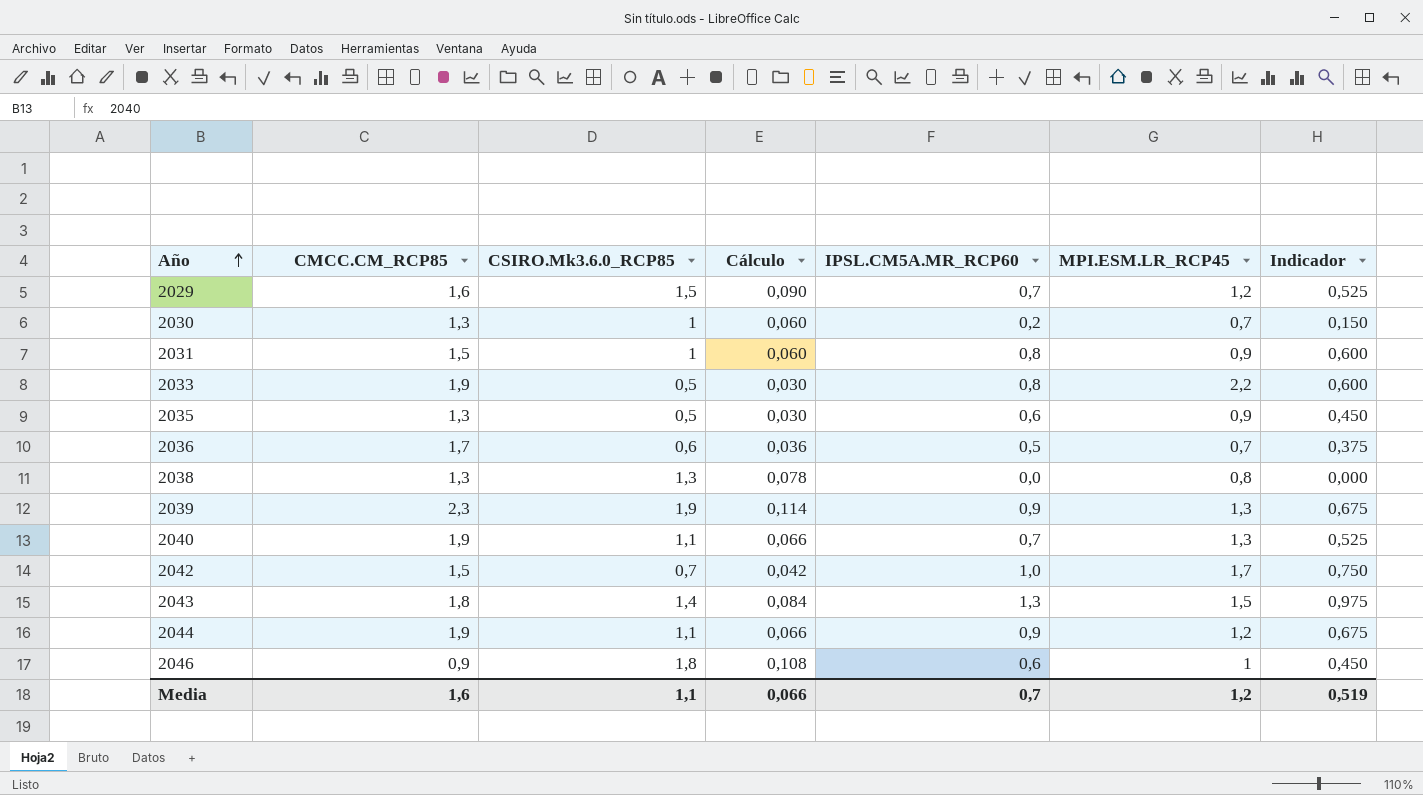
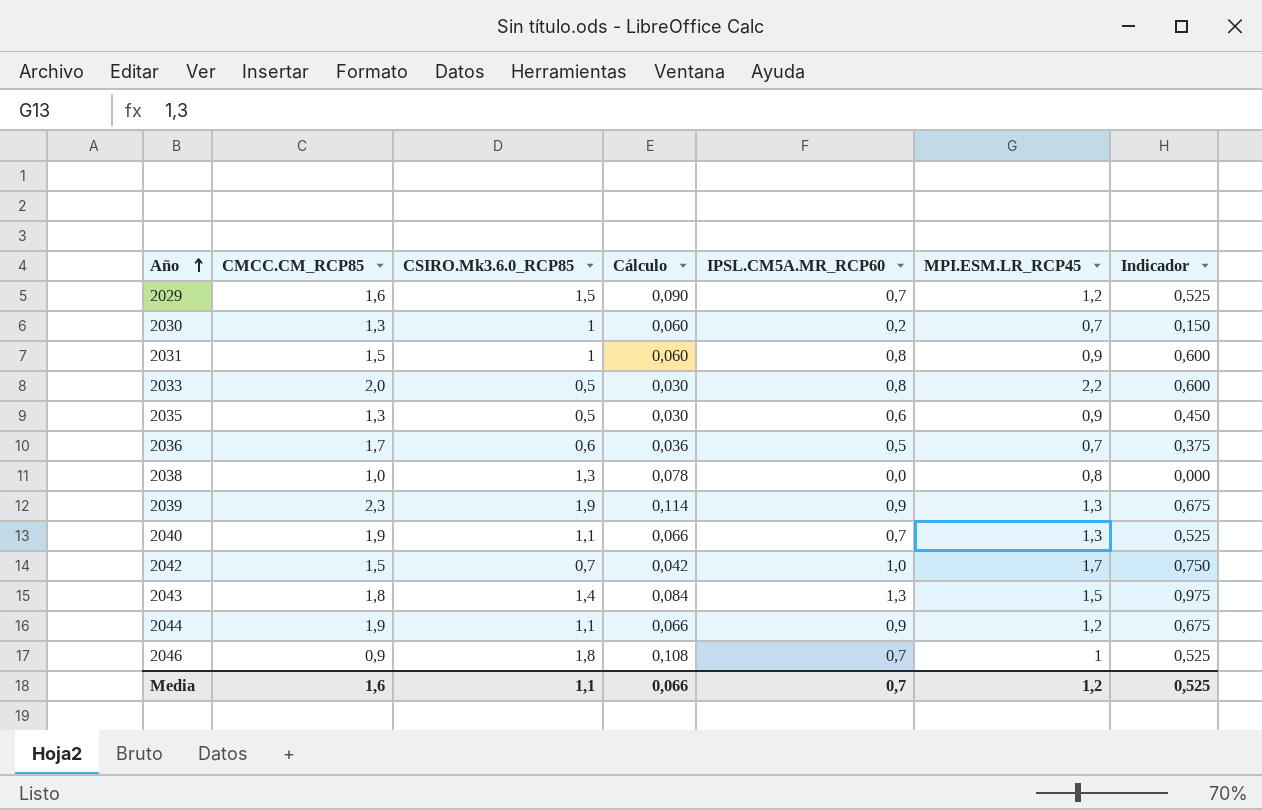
2033 | CMCC.CM_RCP85: 1,9 -> 2,0
2038 | CMCC.CM_RCP85: 1,3 -> 1,0
2046 | IPSL.CM5A.MR_RCP60: 0,6 -> 0,7
2046 | Indicador: 0,450 -> 0,525
Media | Indicador: 0,519 -> 0,525

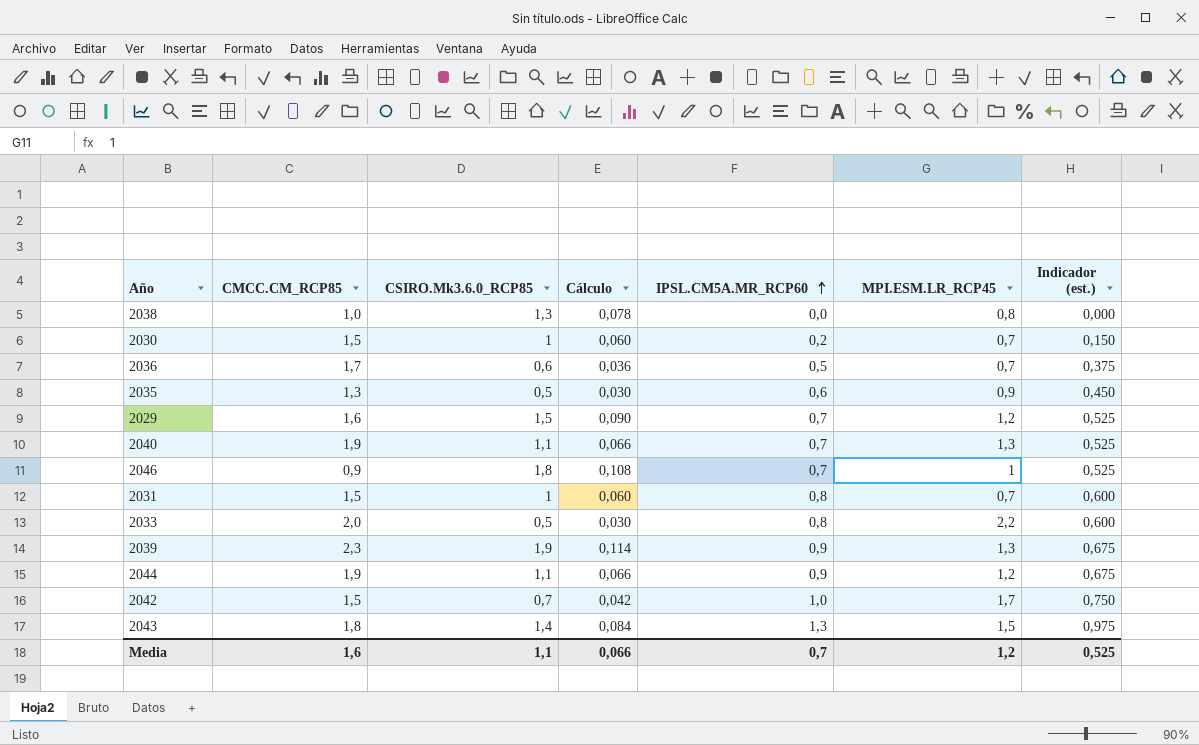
row order: Año ascending -> IPSL.CM5A.MR_RCP60 ascending
column name: Indicador -> Indicador (est.)
2030 | CMCC.CM_RCP85: 1,3 -> 1,5
2031 | MPI.ESM.LR_RCP45: 0,9 -> 0,7

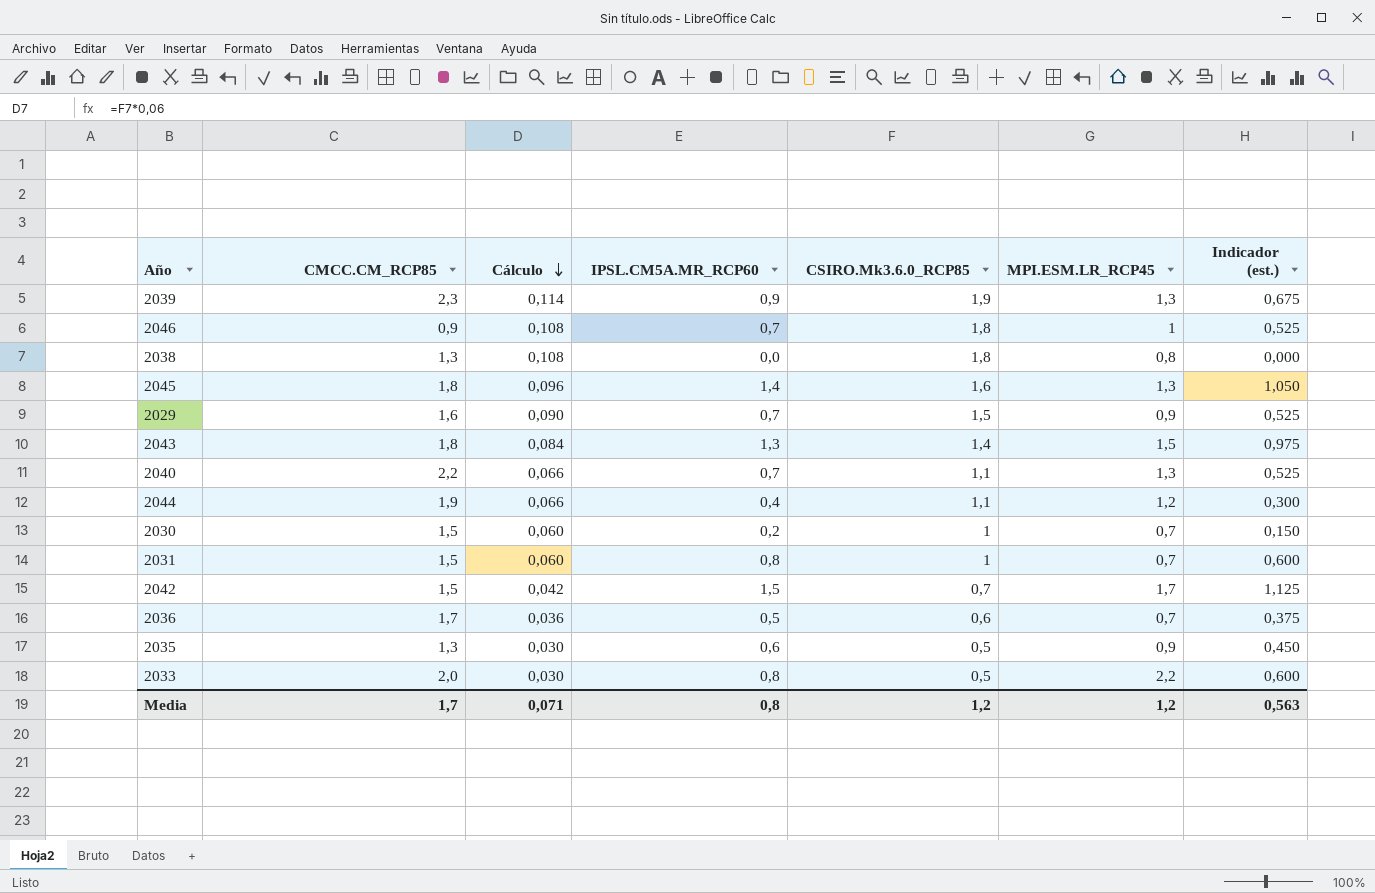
row order: IPSL.CM5A.MR_RCP60 ascending -> Cálculo descending
column CSIRO.Mk3.6.0_RCP85 | position: 3 -> 5
2038 | CMCC.CM_RCP85: 1,0 -> 1,3
2038 | Cálculo: 0,078 -> 0,108
2038 | CSIRO.Mk3.6.0_RCP85: 1,3 -> 1,8
row 2045: none -> 1,8 | 0,096 | 1,4 | 1,6 | 1,3 | 1,050
2029 | MPI.ESM.LR_RCP45: 1,2 -> 0,9
2040 | CMCC.CM_RCP85: 1,9 -> 2,2
2044 | IPSL.CM5A.MR_RCP60: 0,9 -> 0,4
2044 | Indicador (est.): 0,675 -> 0,300
2042 | IPSL.CM5A.MR_RCP60: 1,0 -> 1,5
2042 | Indicador (est.): 0,750 -> 1,125
Media | CMCC.CM_RCP85: 1,6 -> 1,7
Media | Cálculo: 0,066 -> 0,071
Media | IPSL.CM5A.MR_RCP60: 0,7 -> 0,8
Media | CSIRO.Mk3.6.0_RCP85: 1,1 -> 1,2
Media | Indicador (est.): 0,525 -> 0,563

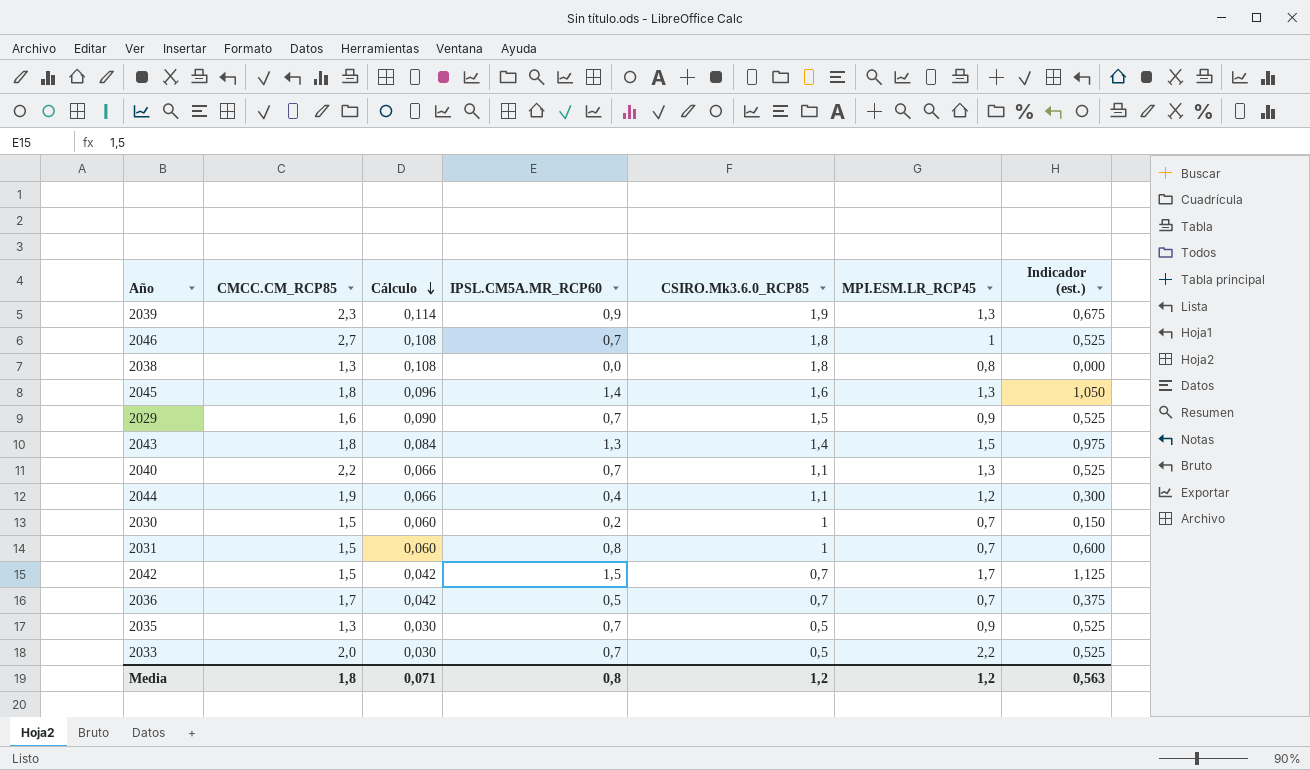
2046 | CMCC.CM_RCP85: 0,9 -> 2,7
2036 | Cálculo: 0,036 -> 0,042
2036 | CSIRO.Mk3.6.0_RCP85: 0,6 -> 0,7
2035 | IPSL.CM5A.MR_RCP60: 0,6 -> 0,7
2035 | Indicador (est.): 0,450 -> 0,525
2033 | IPSL.CM5A.MR_RCP60: 0,8 -> 0,7
2033 | Indicador (est.): 0,600 -> 0,525
Media | CMCC.CM_RCP85: 1,7 -> 1,8

